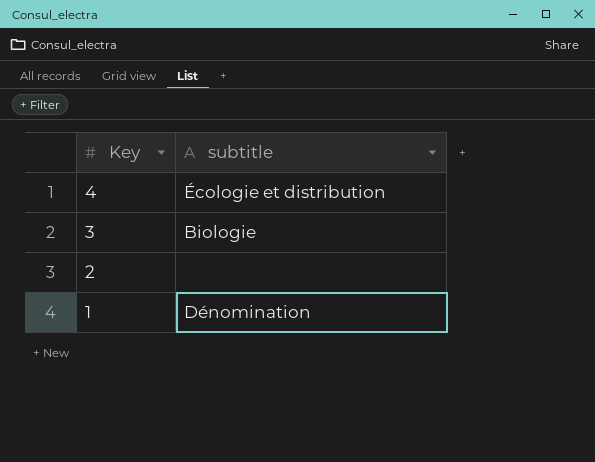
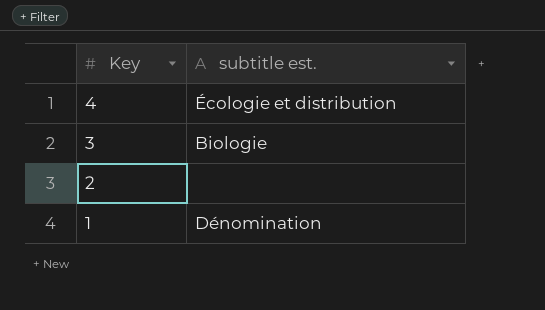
column name: subtitle -> subtitle est.

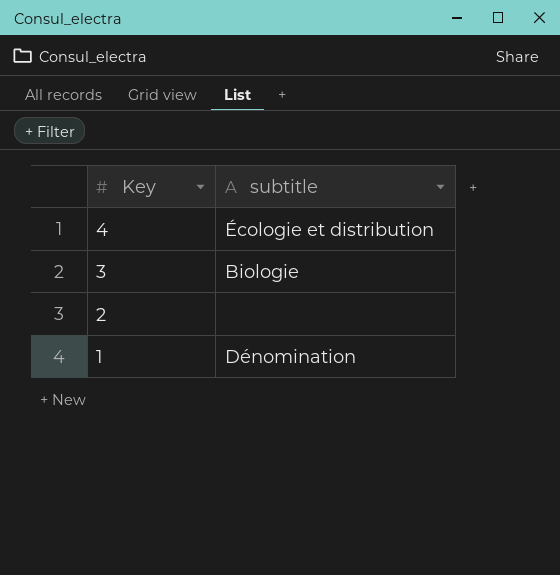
column name: subtitle est. -> subtitle

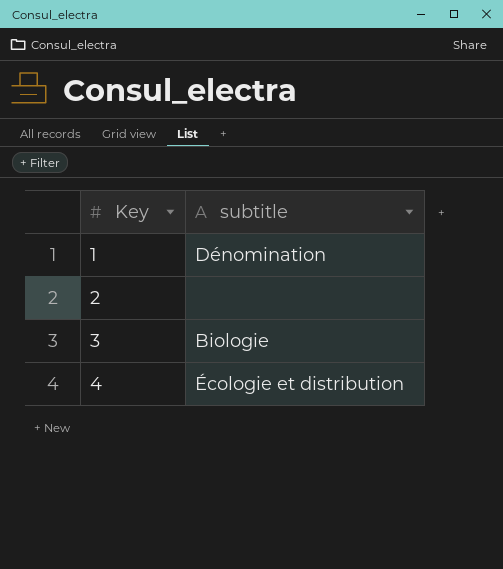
row order: Key descending -> Key ascending

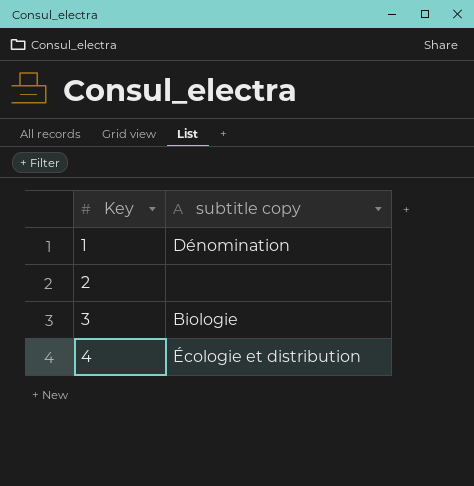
column name: subtitle -> subtitle copy

